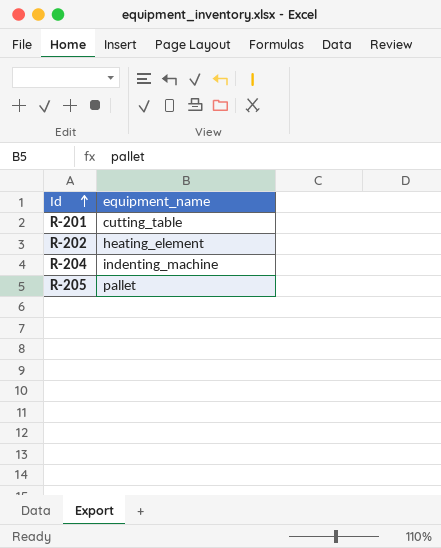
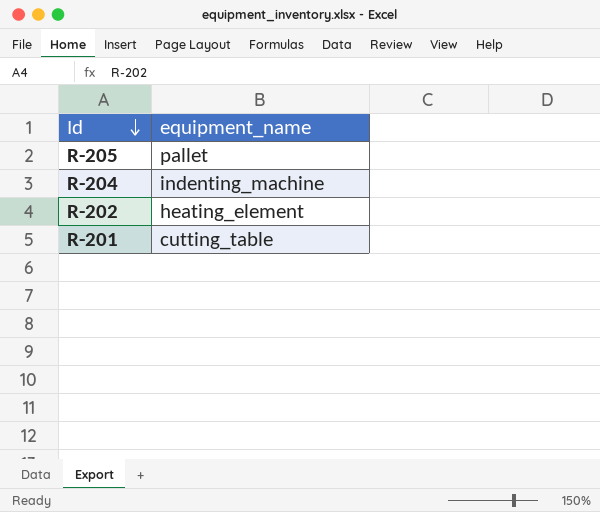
row order: Id ascending -> Id descending

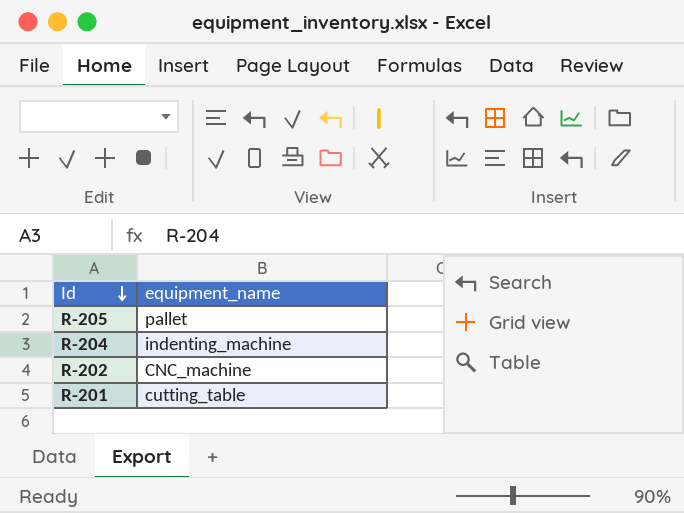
R-202 | equipment_name: heating_element -> CNC_machine

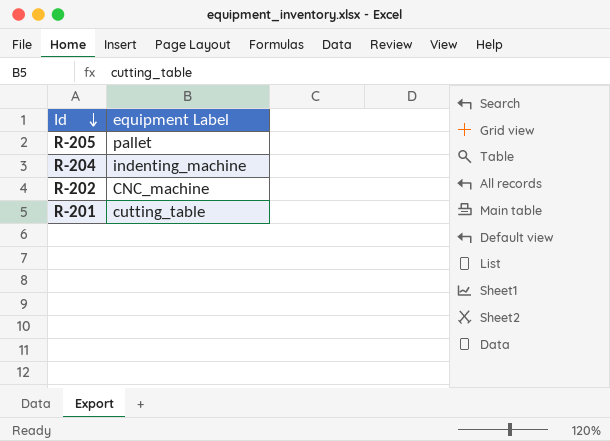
column name: equipment_name -> equipment Label

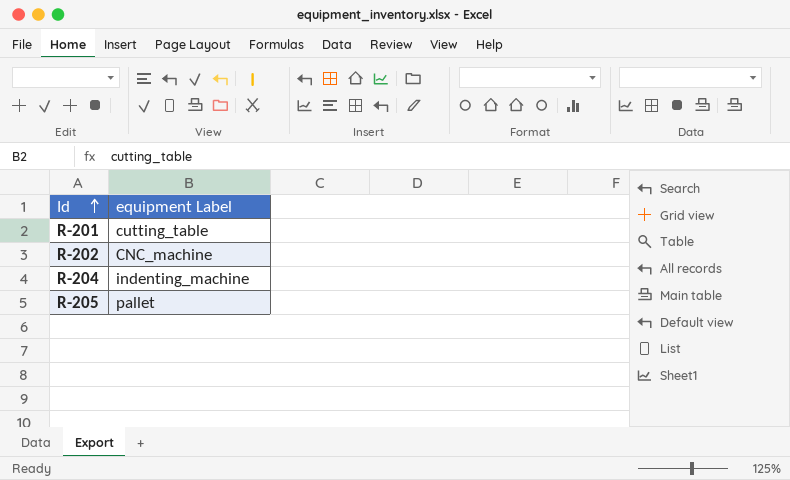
row order: Id descending -> Id ascending

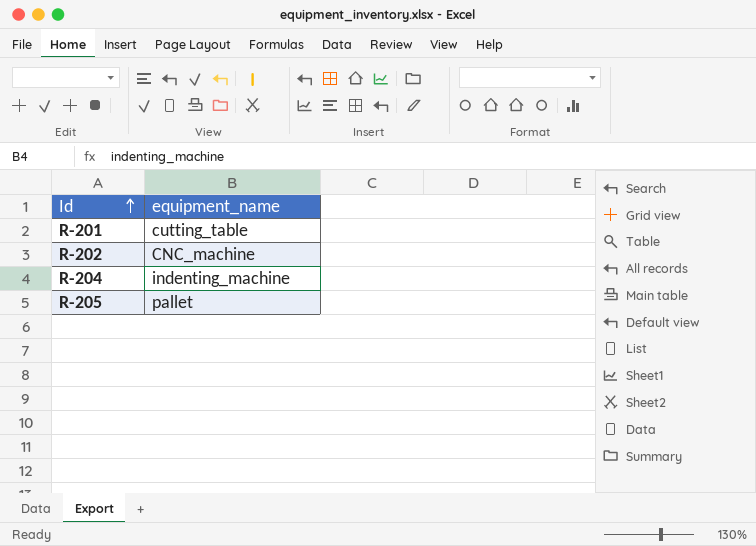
column name: equipment Label -> equipment_name

